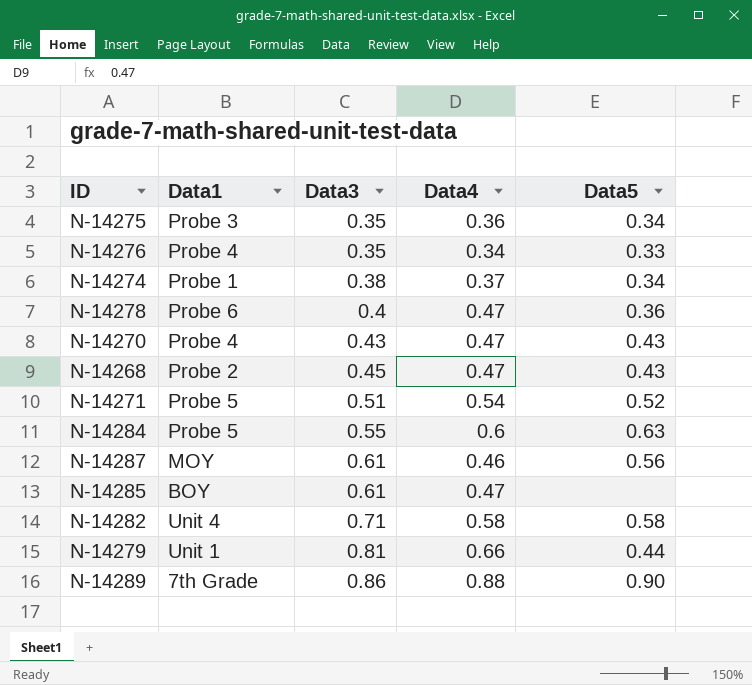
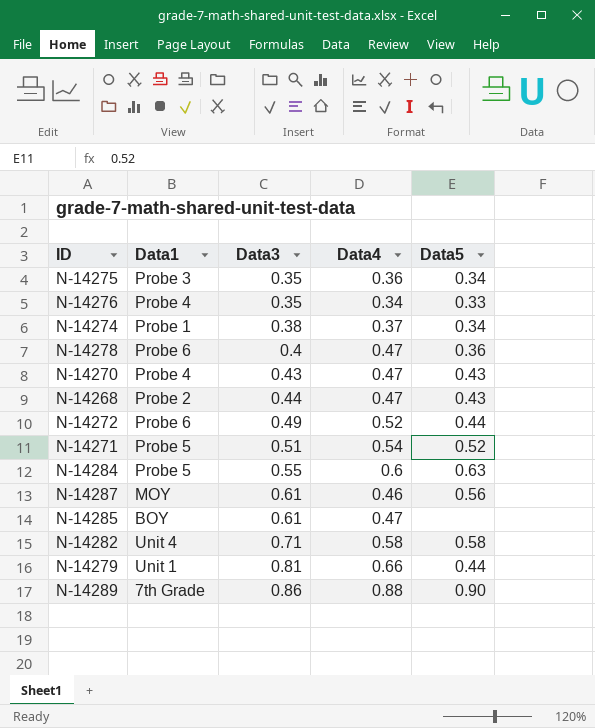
N-14268 | Data3: 0.45 -> 0.44
row N-14272: none -> Probe 6 | 0.49 | 0.52 | 0.44

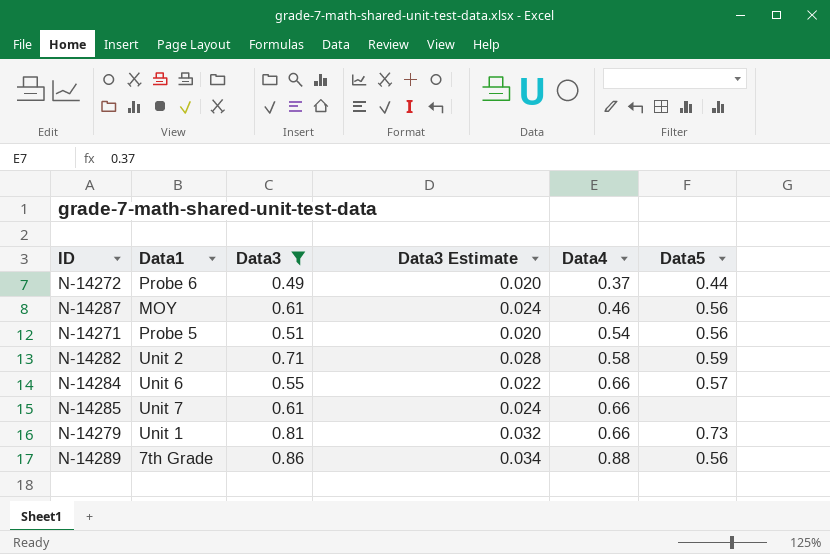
filter: none -> Data3 >= 0.49
row order: Data3 ascending -> Data4 ascending
column Data3 Estimate | formula: none -> [Data3] * 0.04
N-14272 | Data4: 0.52 -> 0.37
N-14271 | Data5: 0.52 -> 0.56
N-14282 | Data1: Unit 4 -> Unit 2
N-14282 | Data5: 0.58 -> 0.59
N-14284 | Data1: Probe 5 -> Unit 6
N-14284 | Data4: 0.6 -> 0.66
N-14284 | Data5: 0.63 -> 0.57
N-14285 | Data1: BOY -> Unit 7
N-14285 | Data4: 0.47 -> 0.66
N-14279 | Data5: 0.44 -> 0.73
N-14289 | Data5: 0.90 -> 0.56

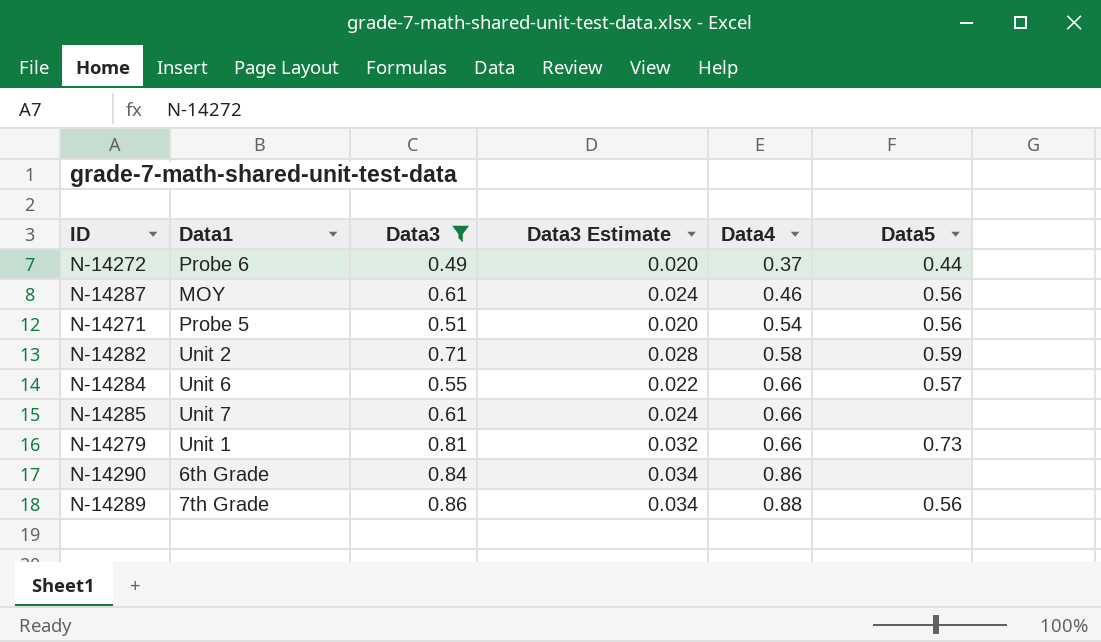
row N-14290: none -> 6th Grade | 0.84 | 0.034 | 0.86 | none

